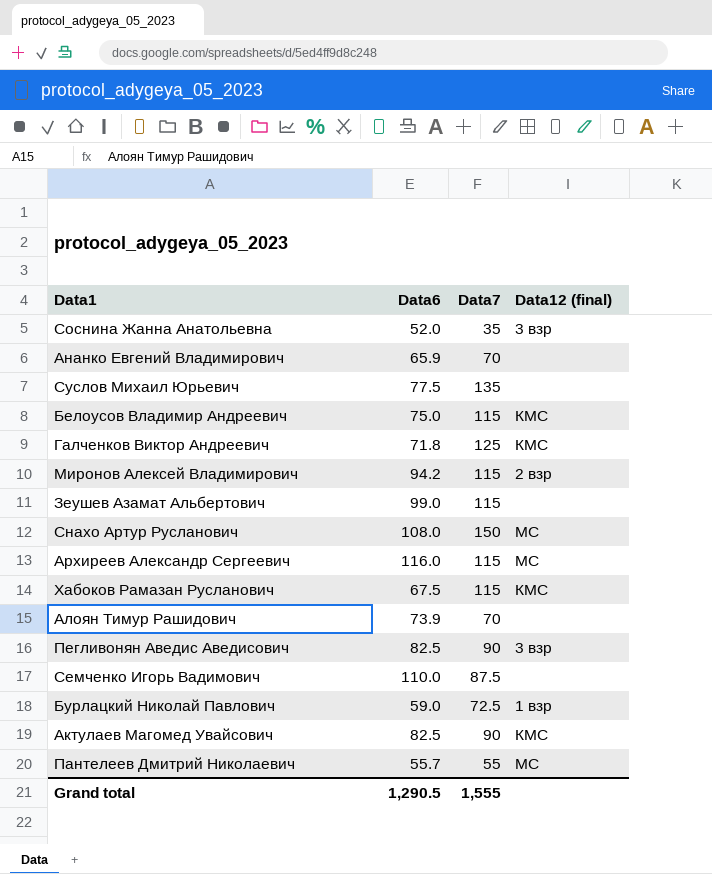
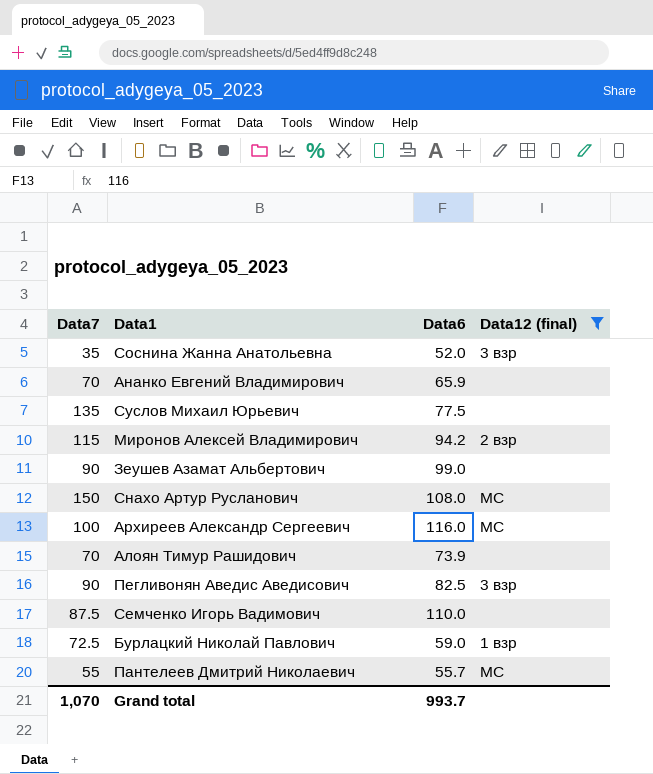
filter: none -> Data12 (final) != КМС
column Data7 | position: 3 -> 1
Зеушев Азамат Альбертович | Data7: 115 -> 90
Архиреев Александр Сергеевич | Data7: 115 -> 100
Grand total | Data7: 1,555 -> 1,070
Grand total | Data6: 1,290.5 -> 993.7

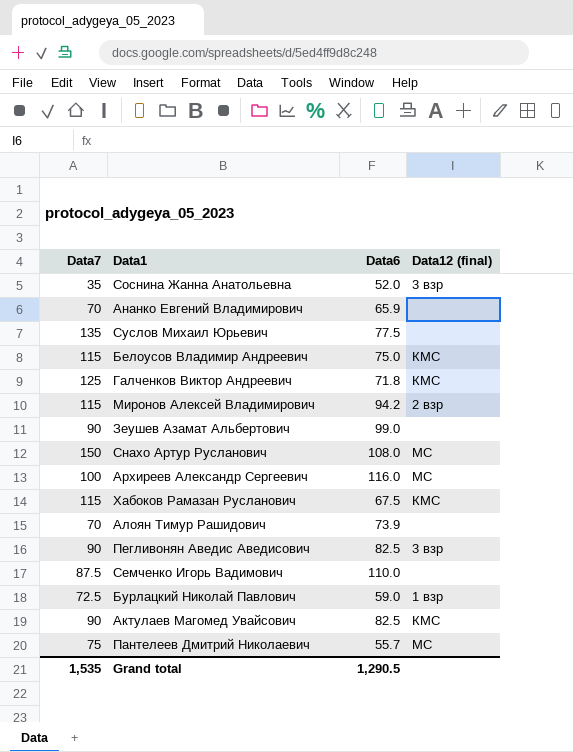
filter: Data12 (final) != КМС -> none
Пантелеев Дмитрий Николаевич | Data7: 55 -> 75
Grand total | Data7: 1,070 -> 1,535
Grand total | Data6: 993.7 -> 1,290.5

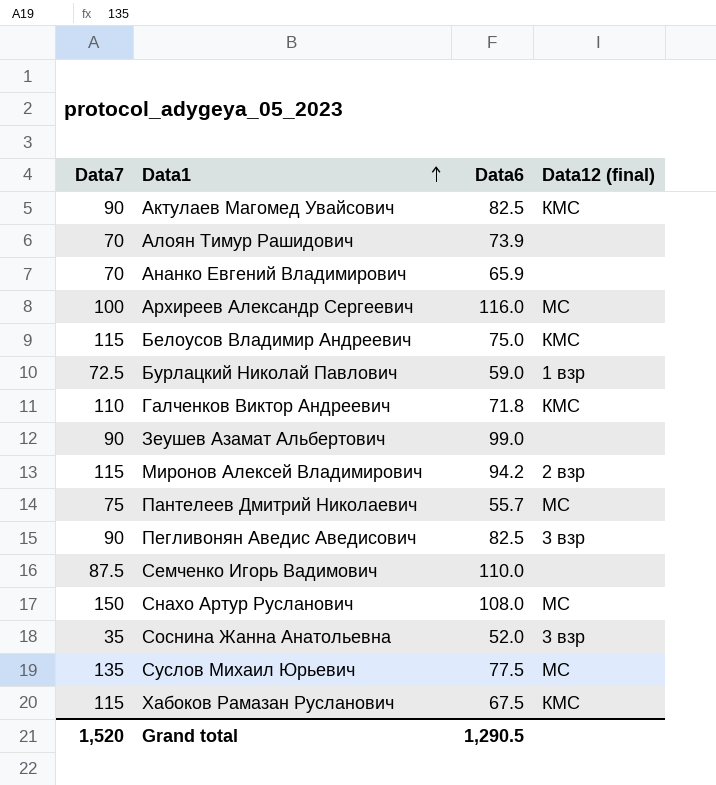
row order: none -> Data1 ascending
Галченков Виктор Андреевич | Data7: 125 -> 110
Суслов Михаил Юрьевич | Data12 (final): none -> МС
Grand total | Data7: 1,535 -> 1,520

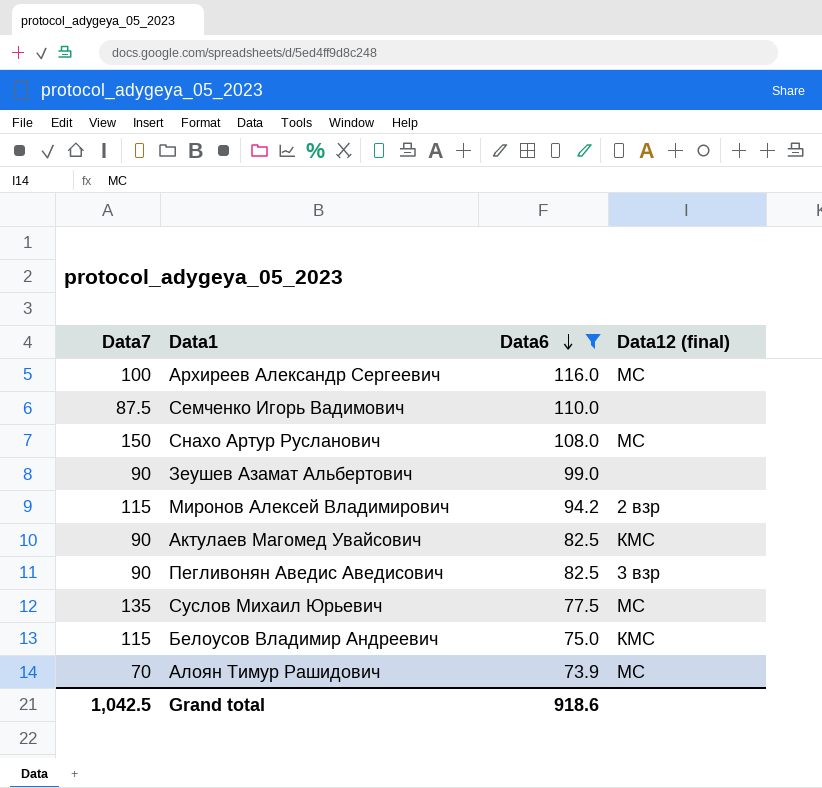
filter: none -> Data6 >= 73.9
row order: Data1 ascending -> Data6 descending
Алоян Тимур Рашидович | Data12 (final): none -> МС
Grand total | Data7: 1,520 -> 1,042.5
Grand total | Data6: 1,290.5 -> 918.6

